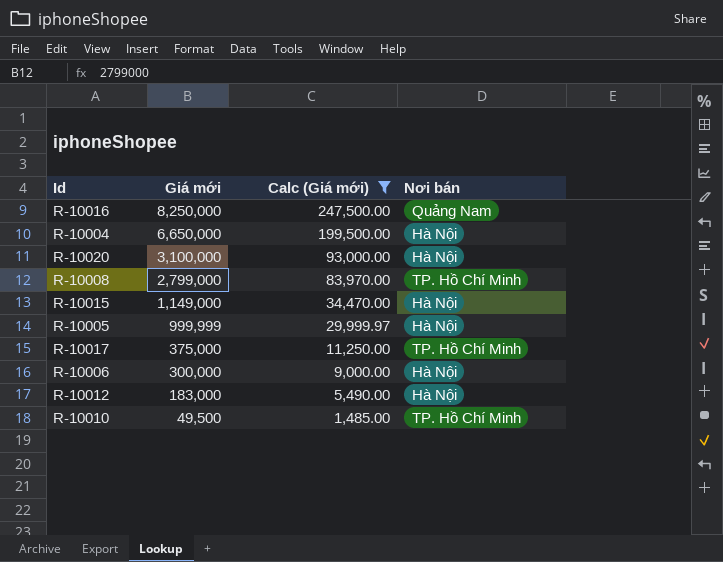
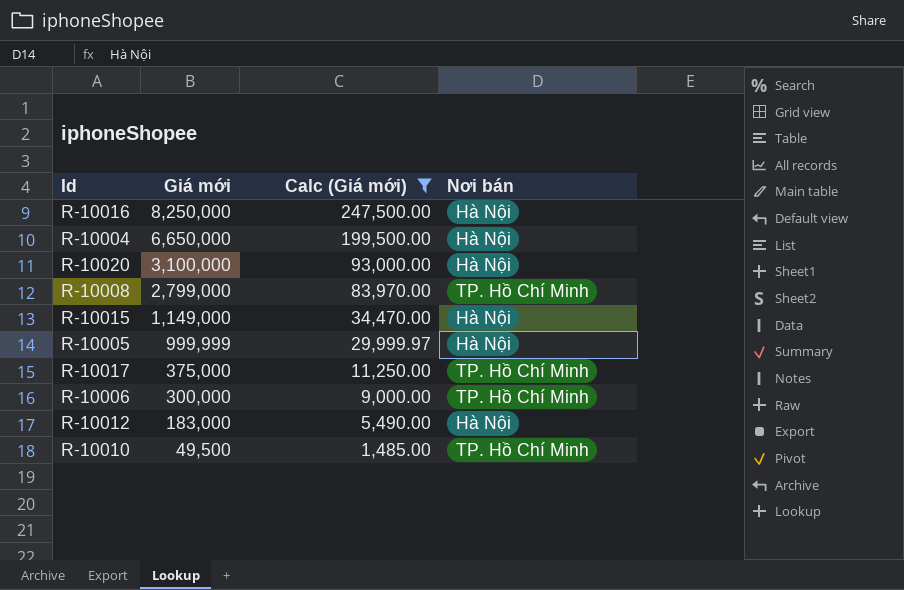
R-10016 | Nơi bán: Quảng Nam -> Hà Nội
R-10006 | Nơi bán: Hà Nội -> TP. Hồ Chí Minh

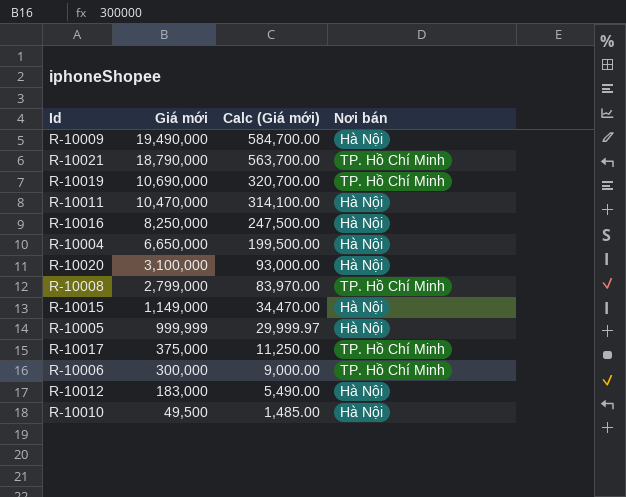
filter: Calc (Giá mới) <= 247,500.00 -> none
R-10010 | Nơi bán: TP. Hồ Chí Minh -> Hà Nội

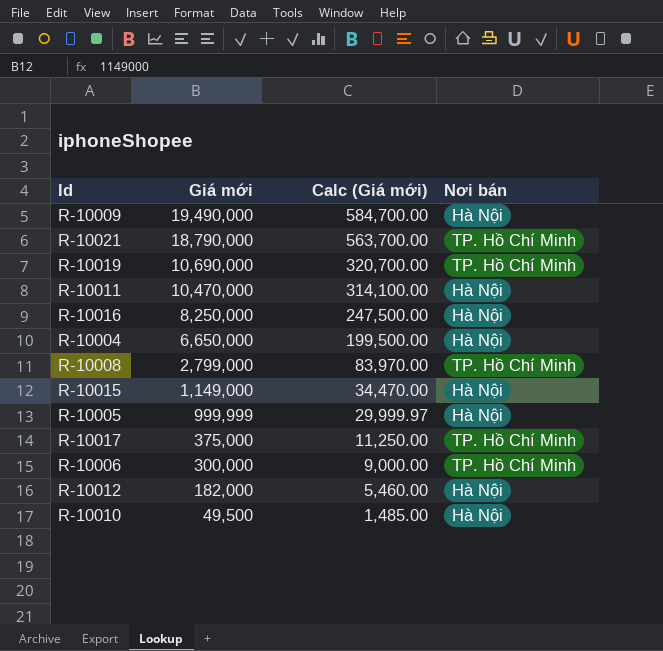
row R-10020: 3,100,000 | 93,000.00 | Hà Nội -> none
R-10012 | Giá mới: 183,000 -> 182,000
R-10012 | Calc (Giá mới): 5,490.00 -> 5,460.00

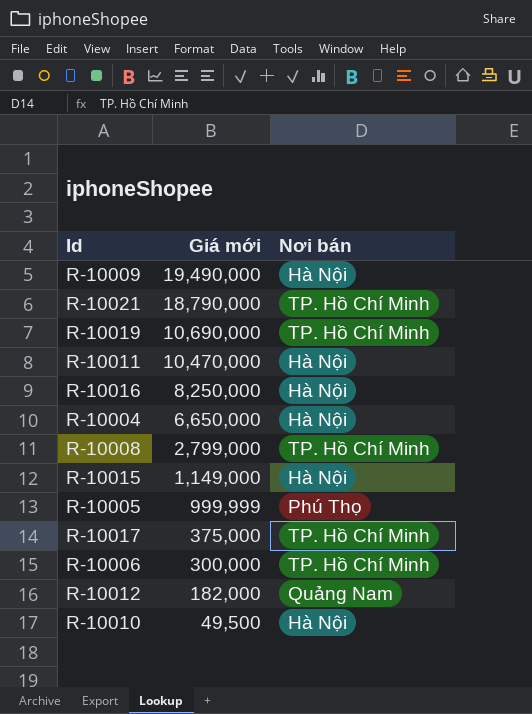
column Calc (Giá mới) | formula: [Giá mới] * 0.03 -> none
R-10005 | Nơi bán: Hà Nội -> Phú Thọ
R-10012 | Nơi bán: Hà Nội -> Quảng Nam

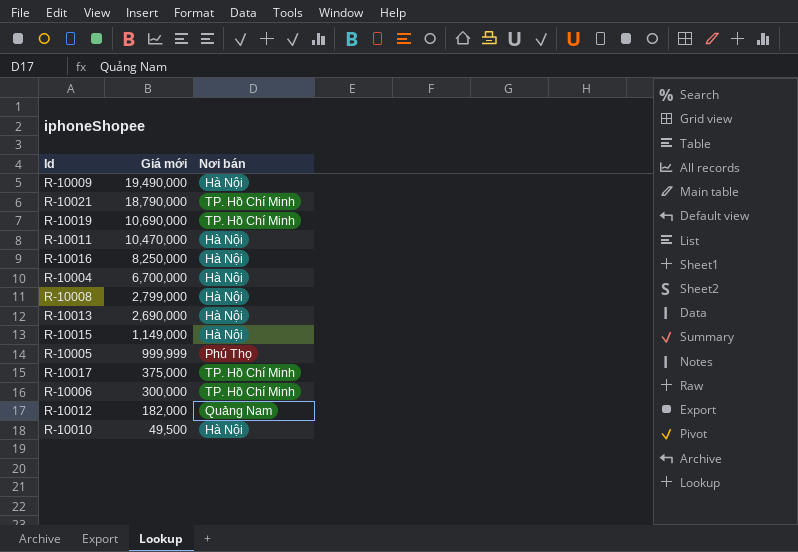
R-10004 | Giá mới: 6,650,000 -> 6,700,000
R-10008 | Nơi bán: TP. Hồ Chí Minh -> Hà Nội
row R-10013: none -> 2,690,000 | Hà Nội

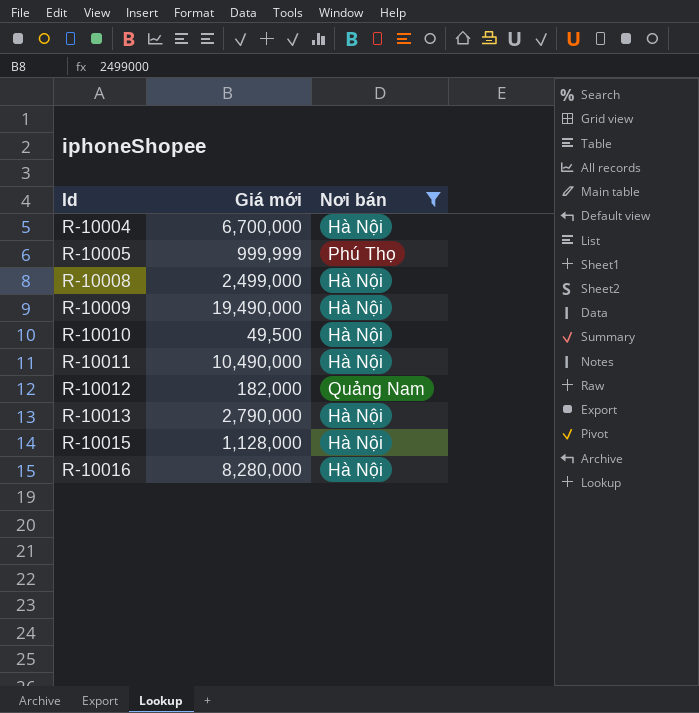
filter: none -> Nơi bán != TP. Hồ Chí Minh
row order: Giá mới descending -> Id ascending
R-10008 | Giá mới: 2,799,000 -> 2,499,000
R-10011 | Giá mới: 10,470,000 -> 10,490,000
R-10013 | Giá mới: 2,690,000 -> 2,790,000
R-10015 | Giá mới: 1,149,000 -> 1,128,000
R-10016 | Giá mới: 8,250,000 -> 8,280,000

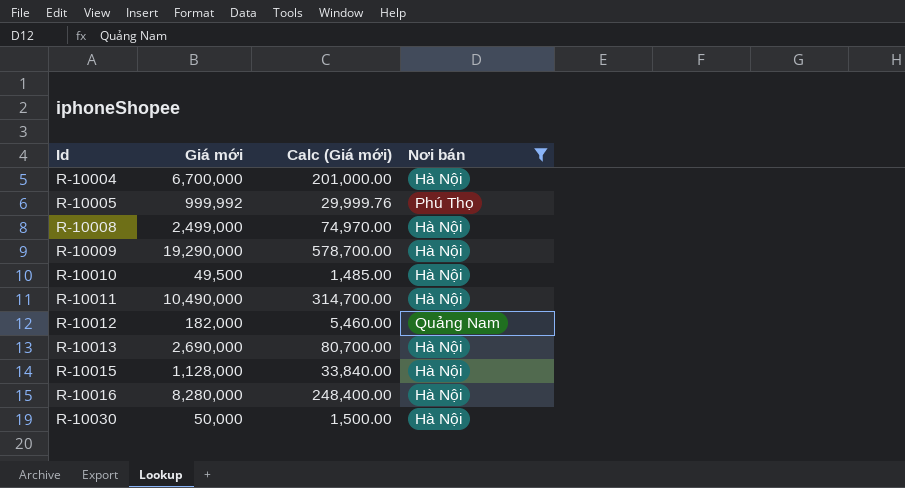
column Calc (Giá mới) | formula: none -> [Giá mới] * 0.03
R-10005 | Giá mới: 999,999 -> 999,992
R-10009 | Giá mới: 19,490,000 -> 19,290,000
R-10013 | Giá mới: 2,790,000 -> 2,690,000
row R-10030: none -> 50,000 | 1,500.00 | Hà Nội

